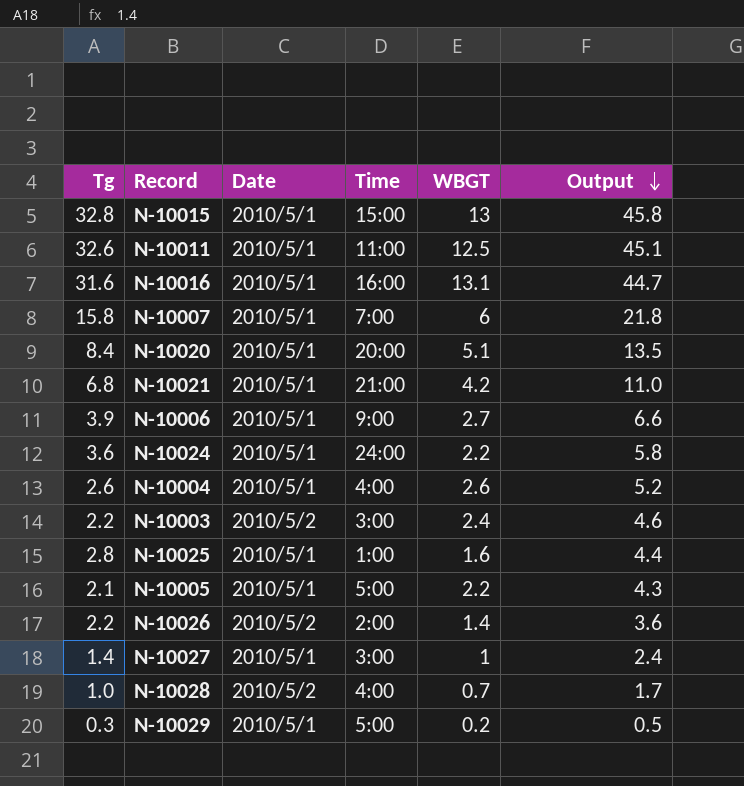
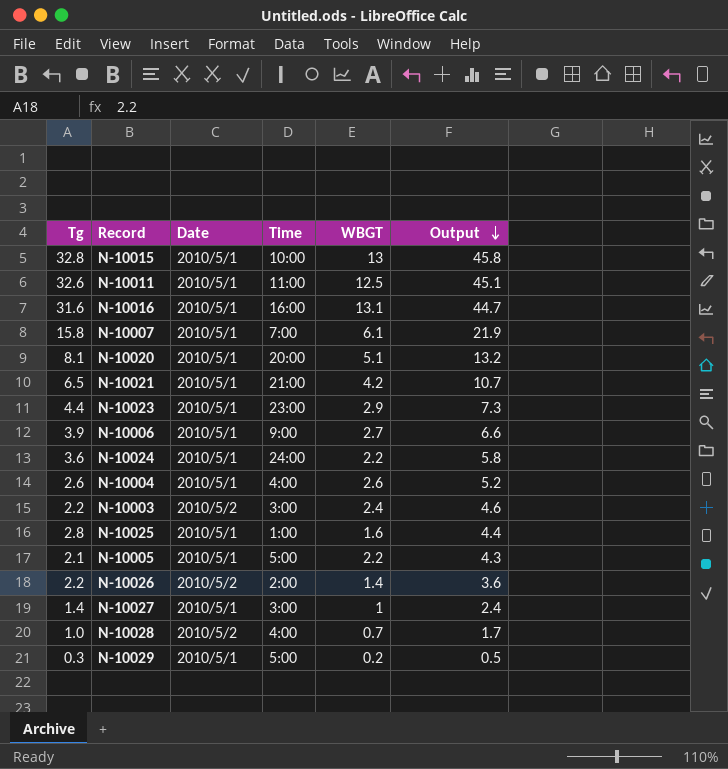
N-10015 | Time: 15:00 -> 10:00
N-10007 | WBGT: 6 -> 6.1
N-10007 | Output: 21.8 -> 21.9
N-10020 | Tg: 8.4 -> 8.1
N-10020 | Output: 13.5 -> 13.2
N-10021 | Tg: 6.8 -> 6.5
N-10021 | Output: 11.0 -> 10.7
row N-10023: none -> 4.4 | 2010/5/1 | 23:00 | 2.9 | 7.3

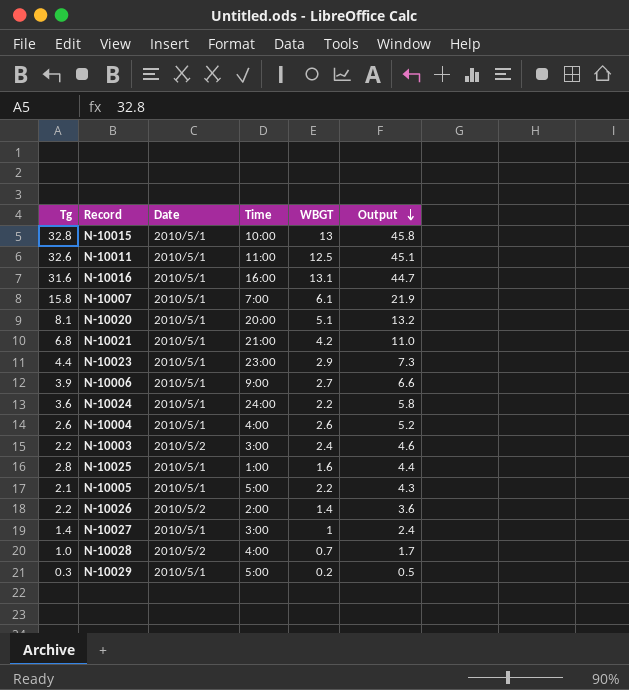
N-10021 | Tg: 6.5 -> 6.8
N-10021 | Output: 10.7 -> 11.0

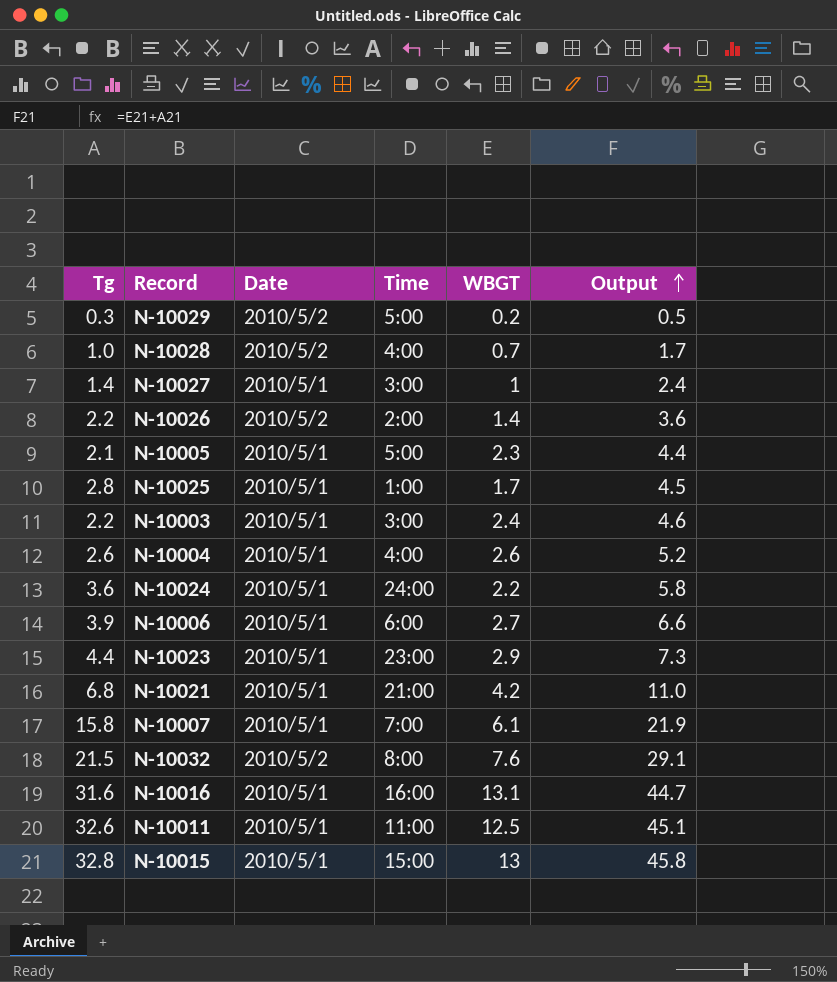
row order: Output descending -> Output ascending
row N-10020: 8.1 | 2010/5/1 | 20:00 | 5.1 | 13.2 -> none
N-10029 | Date: 2010/5/1 -> 2010/5/2
N-10005 | WBGT: 2.2 -> 2.3
N-10005 | Output: 4.3 -> 4.4
N-10025 | WBGT: 1.6 -> 1.7
N-10025 | Output: 4.4 -> 4.5
N-10003 | Date: 2010/5/2 -> 2010/5/1
N-10006 | Time: 9:00 -> 6:00
row N-10032: none -> 21.5 | 2010/5/2 | 8:00 | 7.6 | 29.1
N-10015 | Time: 10:00 -> 15:00

